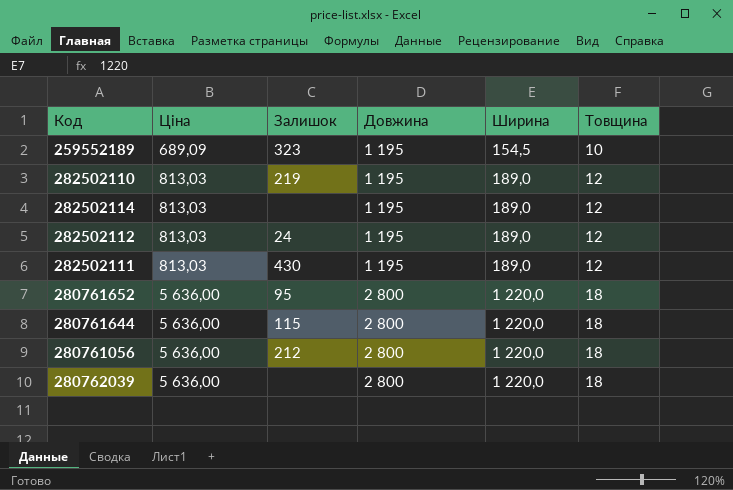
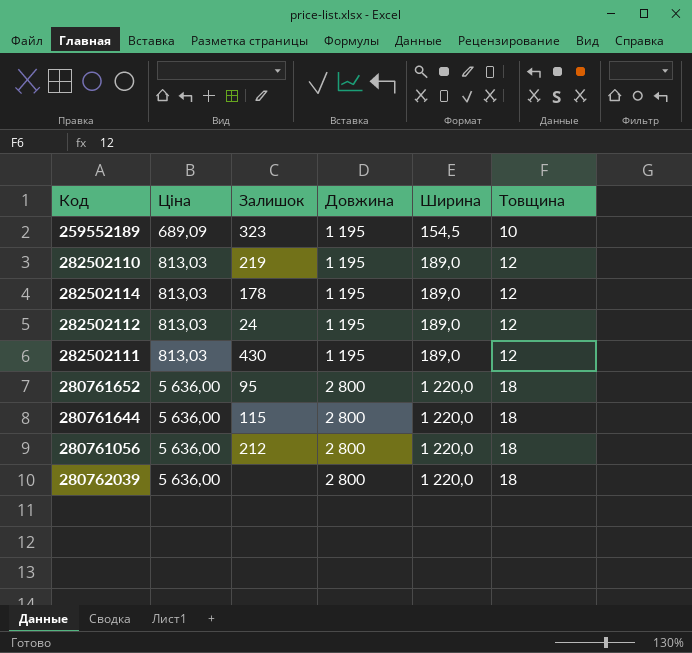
282502114 | Залишок: none -> 178

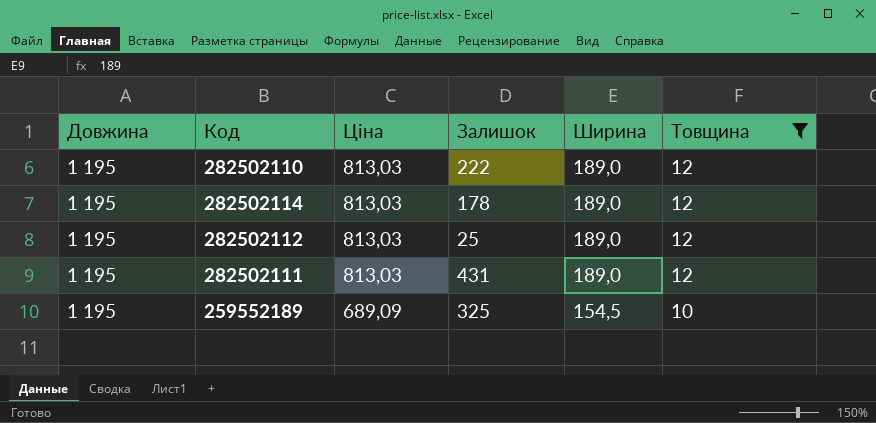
filter: none -> Товщина != 18
row order: Ціна ascending -> Ціна descending
column Довжина | position: 4 -> 1
282502110 | Залишок: 219 -> 222
282502112 | Залишок: 24 -> 25
282502111 | Залишок: 430 -> 431
259552189 | Залишок: 323 -> 325

